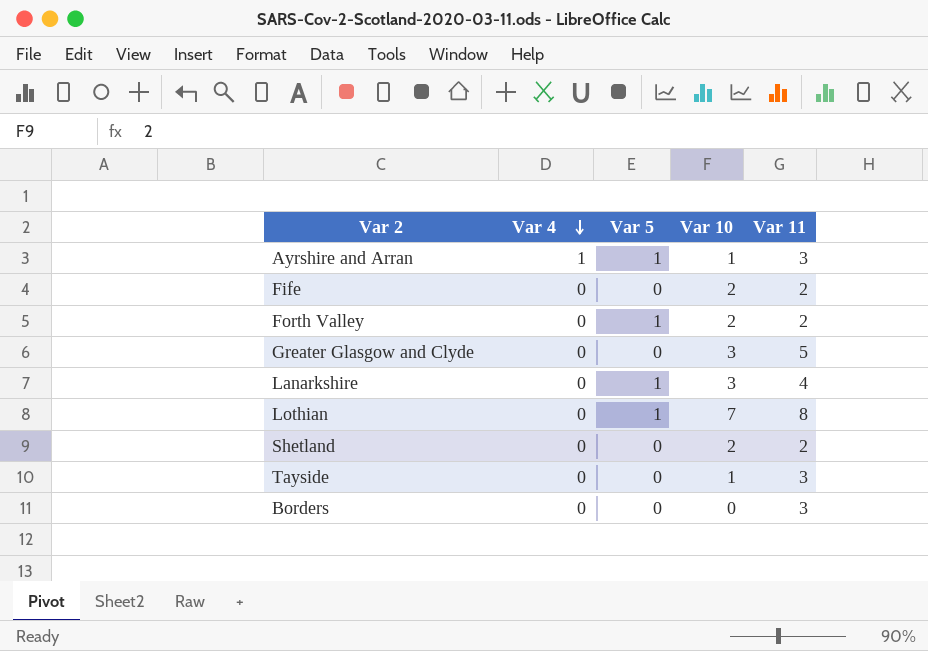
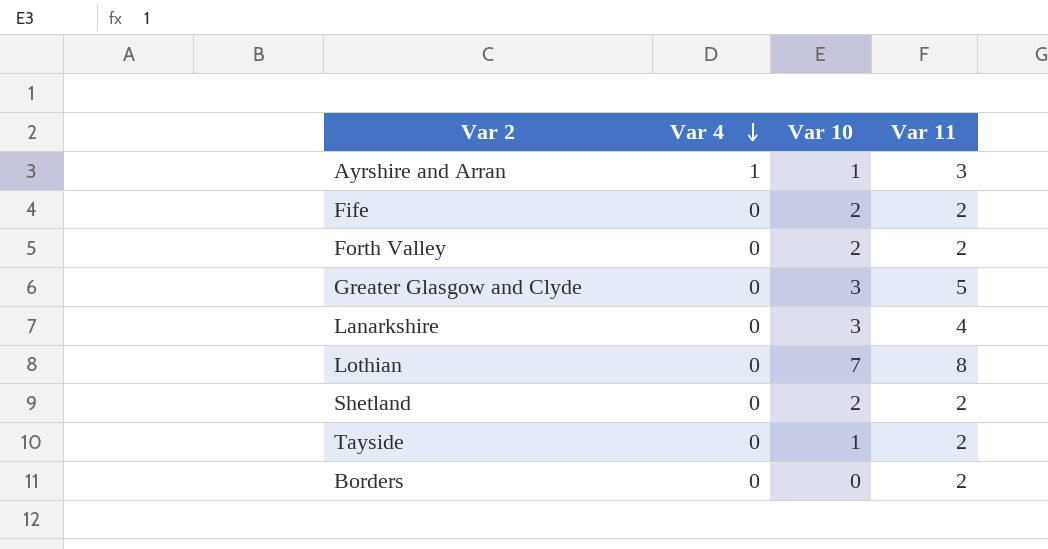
column Var 5 | position: 3 -> none
Tayside | Var 11: 3 -> 2
Borders | Var 11: 3 -> 2

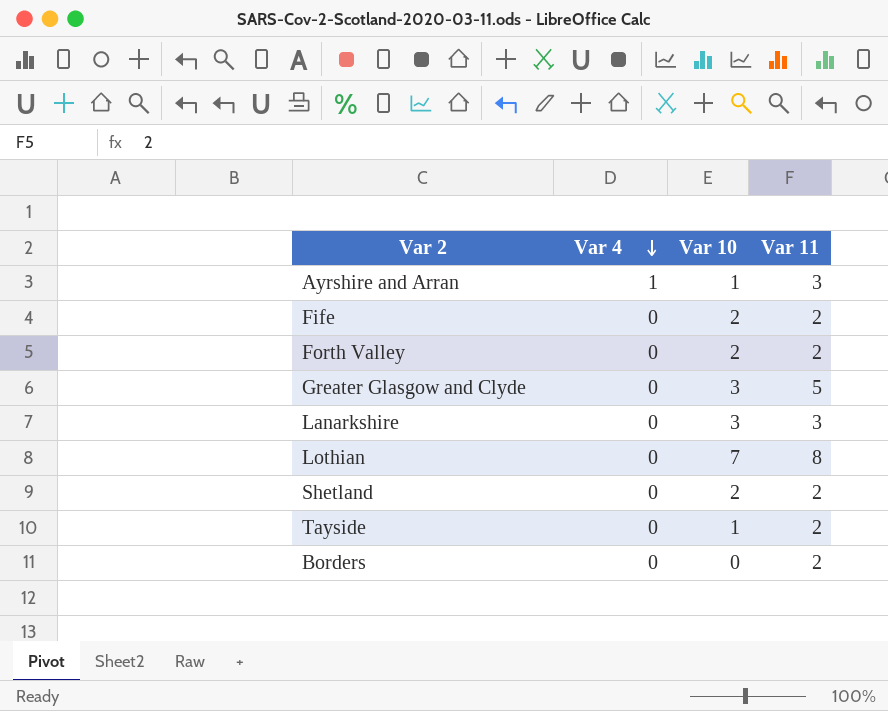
Lanarkshire | Var 11: 4 -> 3

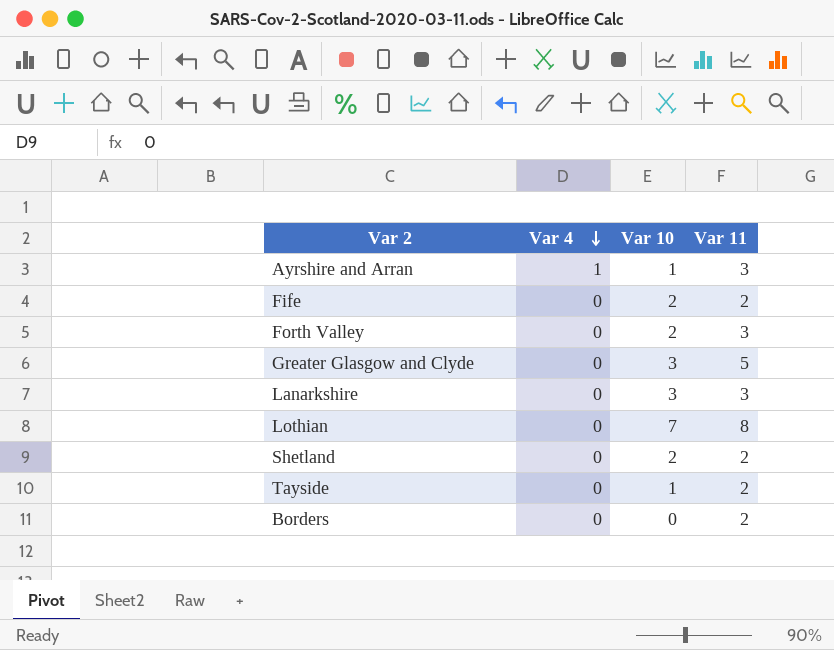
Forth Valley | Var 11: 2 -> 3

